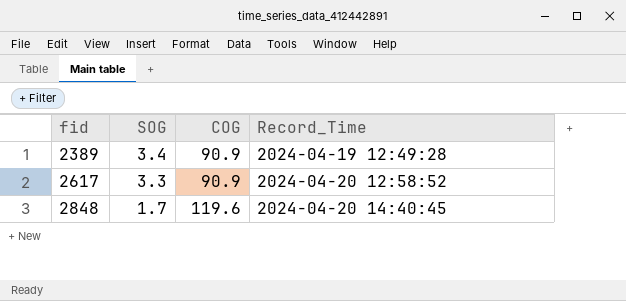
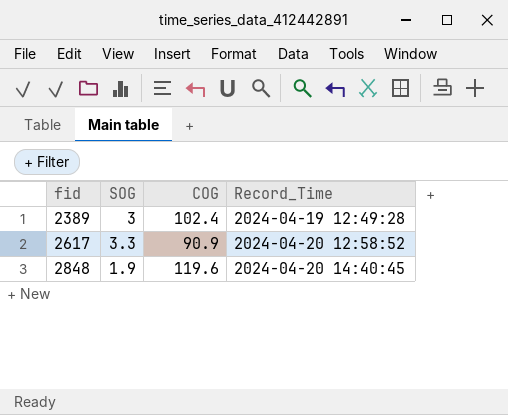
2389 | SOG: 3.4 -> 3
2389 | COG: 90.9 -> 102.4
2848 | SOG: 1.7 -> 1.9

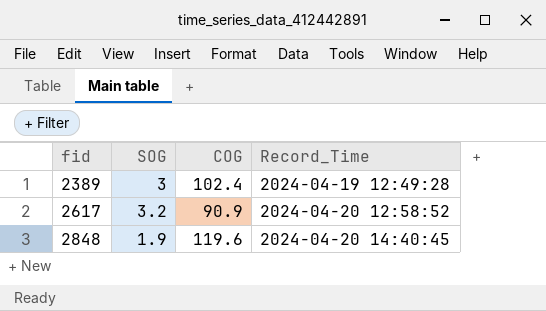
2617 | SOG: 3.3 -> 3.2

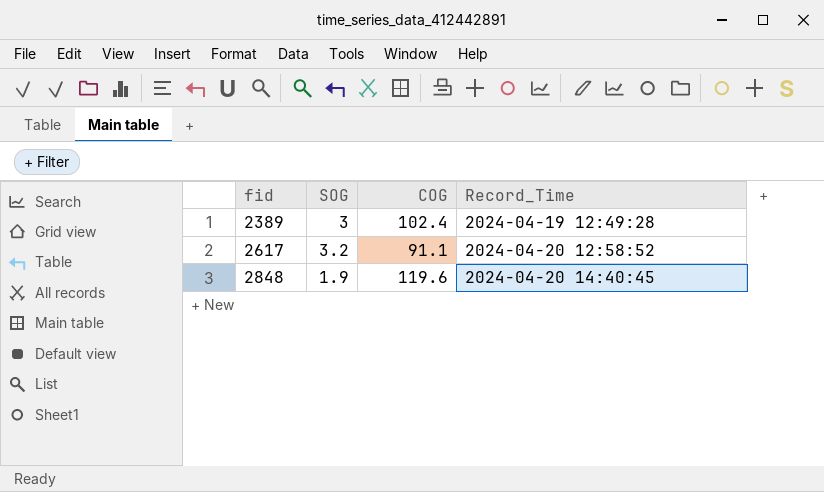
2617 | COG: 90.9 -> 91.1

